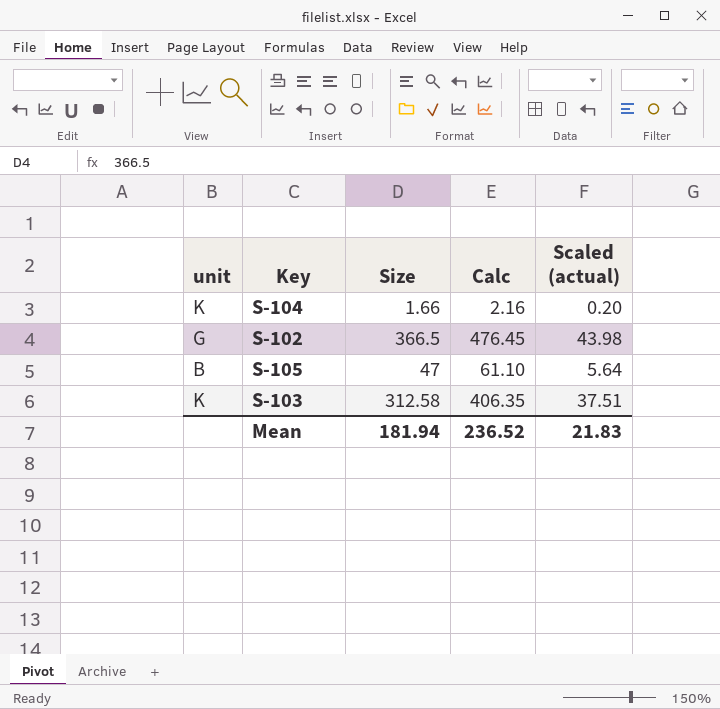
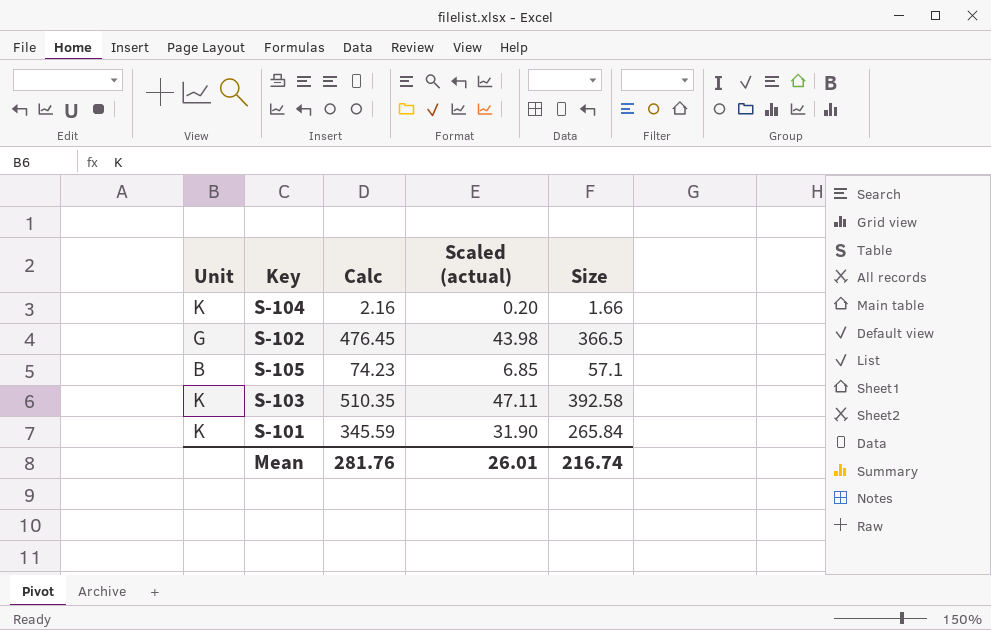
column name: unit -> Unit
column Size | position: 3 -> 5
S-105 | Calc: 61.10 -> 74.23
S-105 | Scaled (actual): 5.64 -> 6.85
S-105 | Size: 47 -> 57.1
S-103 | Calc: 406.35 -> 510.35
S-103 | Scaled (actual): 37.51 -> 47.11
S-103 | Size: 312.58 -> 392.58
row S-101: none -> K | 345.59 | 31.90 | 265.84
Mean | Calc: 236.52 -> 281.76
Mean | Scaled (actual): 21.83 -> 26.01
Mean | Size: 181.94 -> 216.74

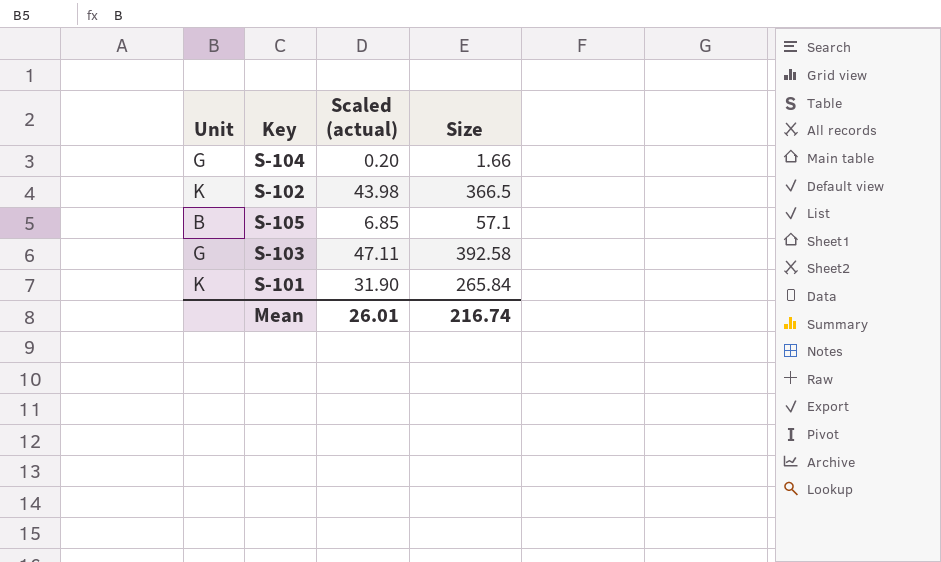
column Calc | formula: [Size] * 1.3 -> none
S-104 | Unit: K -> G
S-102 | Unit: G -> K
S-103 | Unit: K -> G

